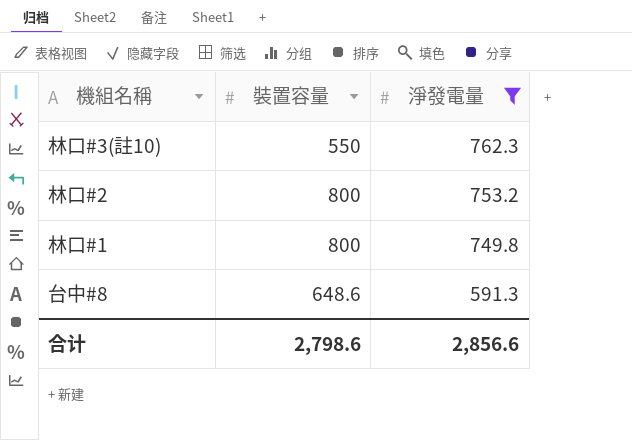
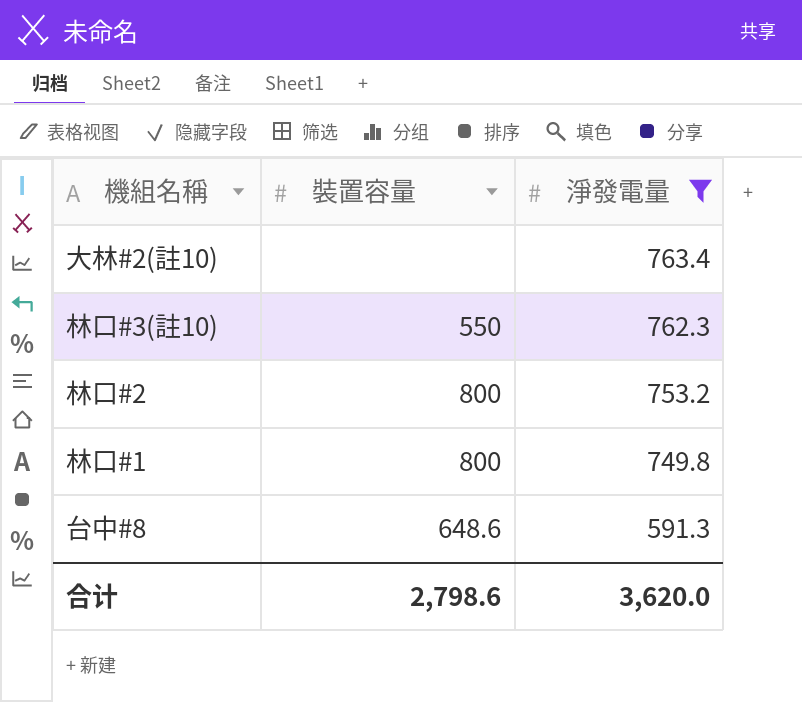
row 大林#2(註10): none -> none | 763.4
合计 | 淨發電量: 2,856.6 -> 3,620.0

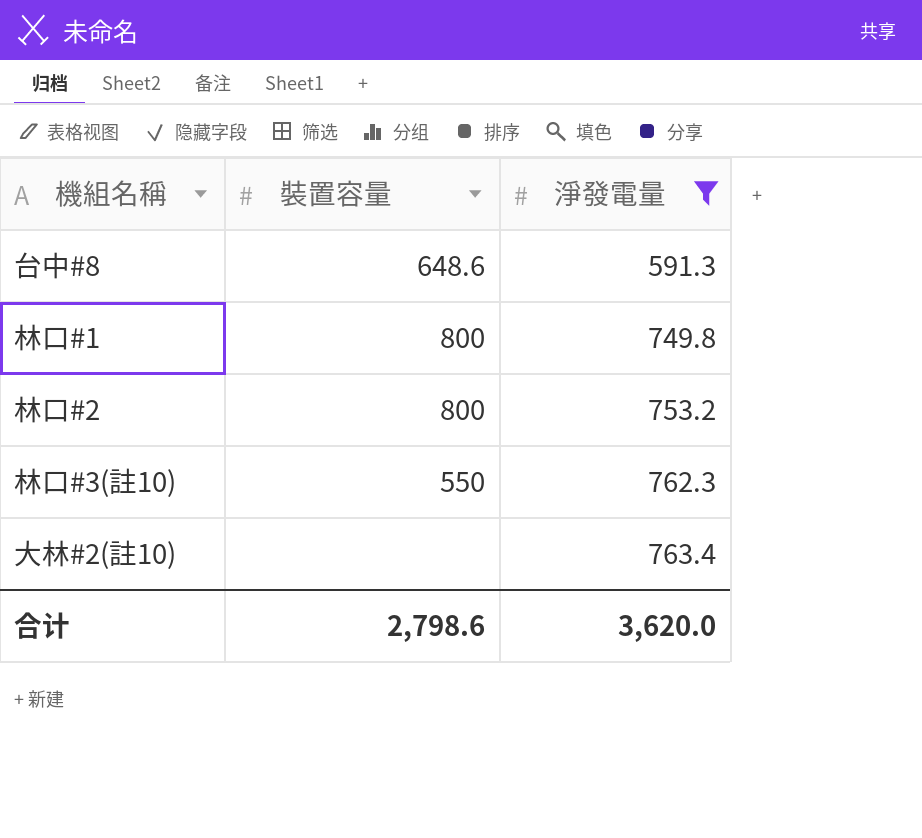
row order: 淨發電量 descending -> 淨發電量 ascending

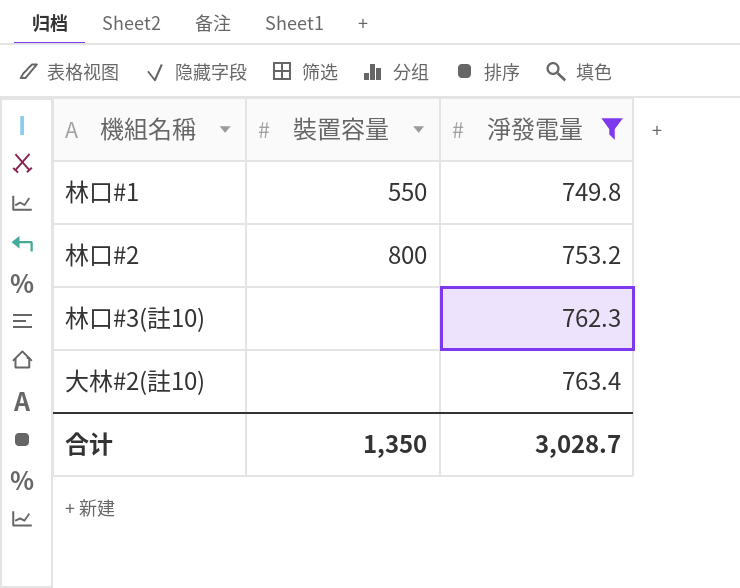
row 台中#8: 648.6 | 591.3 -> none
林口#1 | 裝置容量: 800 -> 550
林口#3(註10) | 裝置容量: 550 -> none
合计 | 裝置容量: 2,798.6 -> 1,350
合计 | 淨發電量: 3,620.0 -> 3,028.7

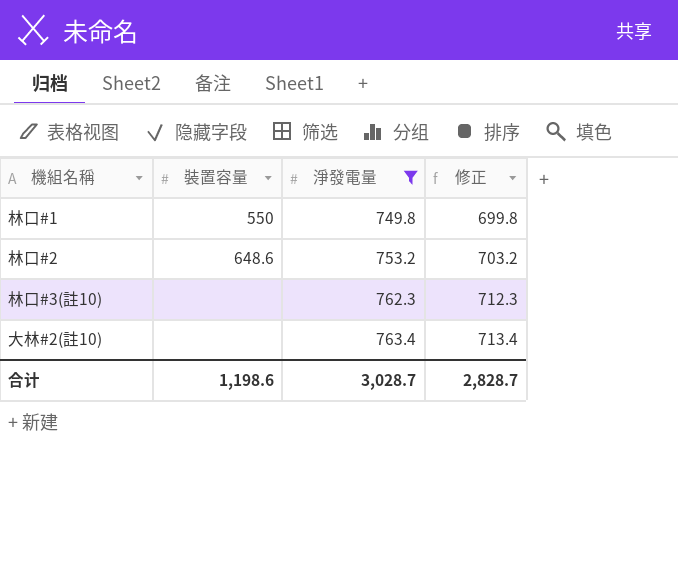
column 修正 | formula: none -> [淨發電量] - 50
林口#2 | 裝置容量: 800 -> 648.6
合计 | 裝置容量: 1,350 -> 1,198.6

